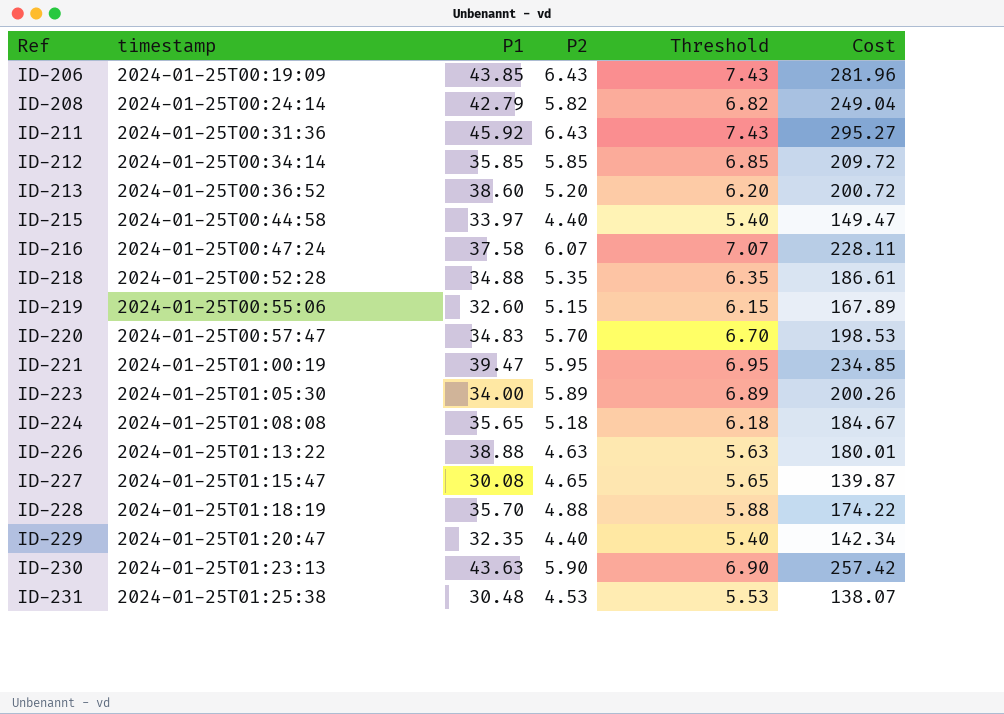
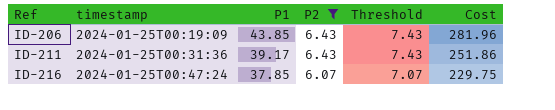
filter: none -> P2 >= 6.07
ID-211 | P1: 45.92 -> 39.17
ID-211 | Cost: 295.27 -> 251.86
ID-216 | P1: 37.58 -> 37.85
ID-216 | Cost: 228.11 -> 229.75

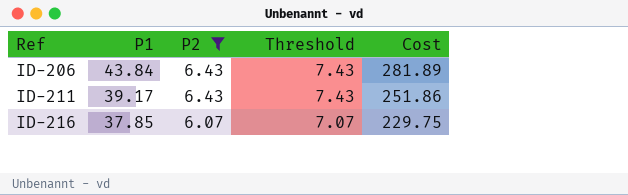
column timestamp | position: 2 -> none
ID-206 | P1: 43.85 -> 43.84
ID-206 | Cost: 281.96 -> 281.89

